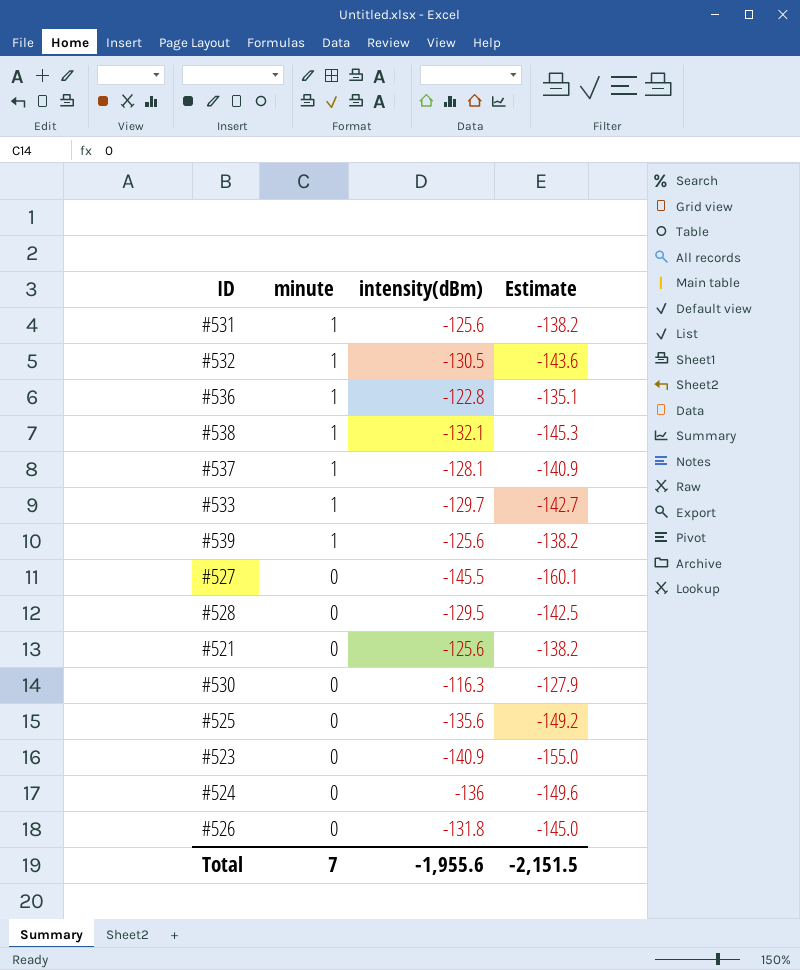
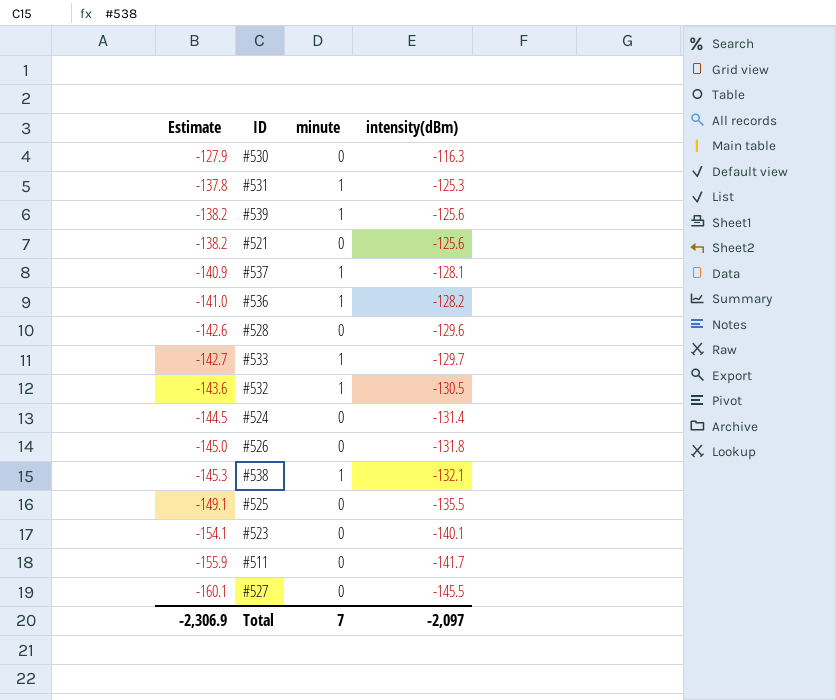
row order: minute descending -> Estimate descending
column Estimate | position: 4 -> 1
#531 | Estimate: -138.2 -> -137.8
#531 | intensity(dBm): -125.6 -> -125.3
#536 | Estimate: -135.1 -> -141.0
#536 | intensity(dBm): -122.8 -> -128.2
#528 | Estimate: -142.5 -> -142.6
#528 | intensity(dBm): -129.5 -> -129.6
#524 | Estimate: -149.6 -> -144.5
#524 | intensity(dBm): -136 -> -131.4
#525 | Estimate: -149.2 -> -149.1
#525 | intensity(dBm): -135.6 -> -135.5
#523 | Estimate: -155.0 -> -154.1
#523 | intensity(dBm): -140.9 -> -140.1
row #511: none -> -155.9 | 0 | -141.7
Total | Estimate: -2,151.5 -> -2,306.9
Total | intensity(dBm): -1,955.6 -> -2,097

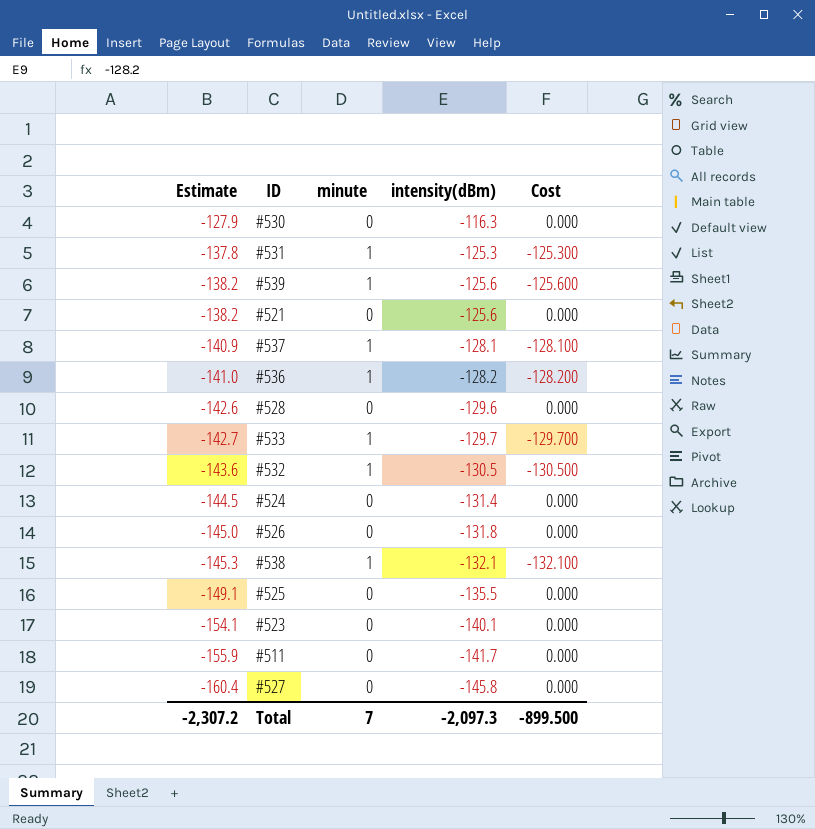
column Cost | formula: none -> [minute] * [intensity(dBm)]
#527 | Estimate: -160.1 -> -160.4
#527 | intensity(dBm): -145.5 -> -145.8
Total | Estimate: -2,306.9 -> -2,307.2
Total | intensity(dBm): -2,097 -> -2,097.3

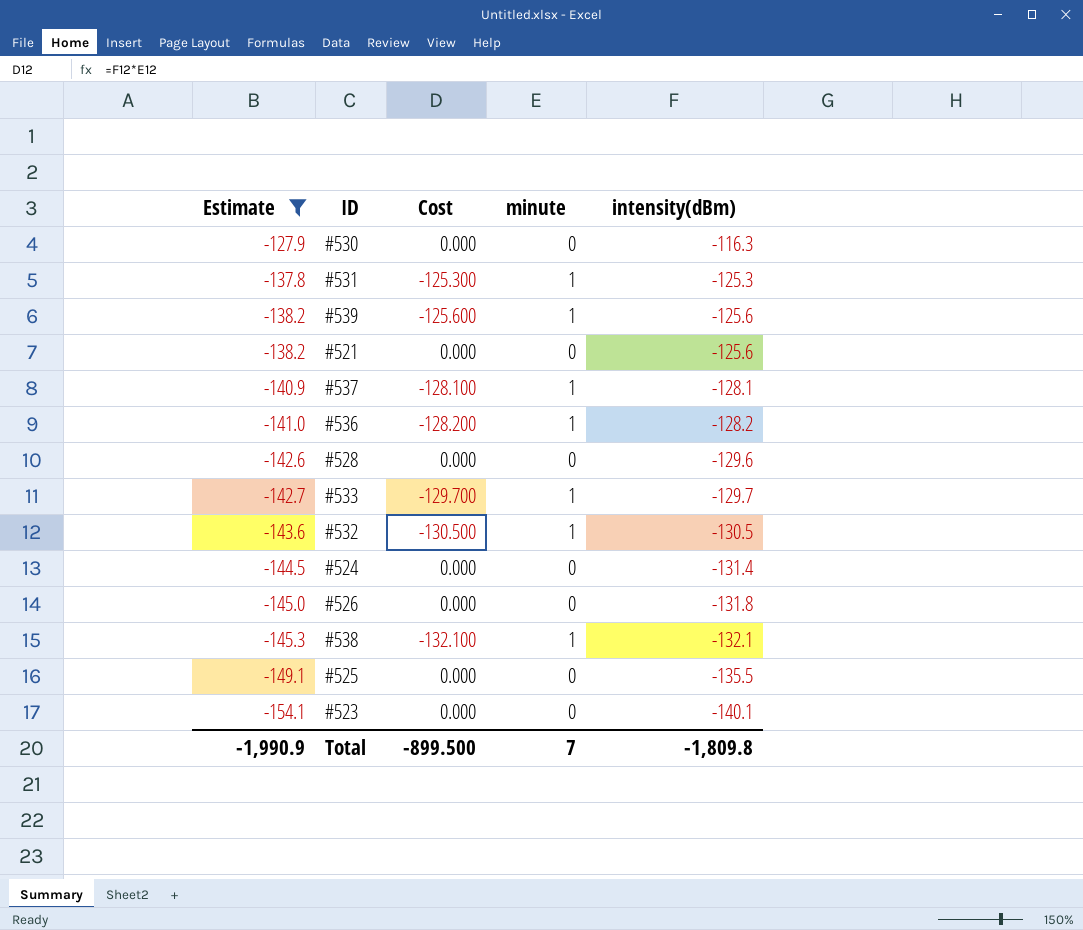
filter: none -> Estimate >= -154.1
column Cost | position: 5 -> 3
Total | Estimate: -2,307.2 -> -1,990.9
Total | intensity(dBm): -2,097.3 -> -1,809.8

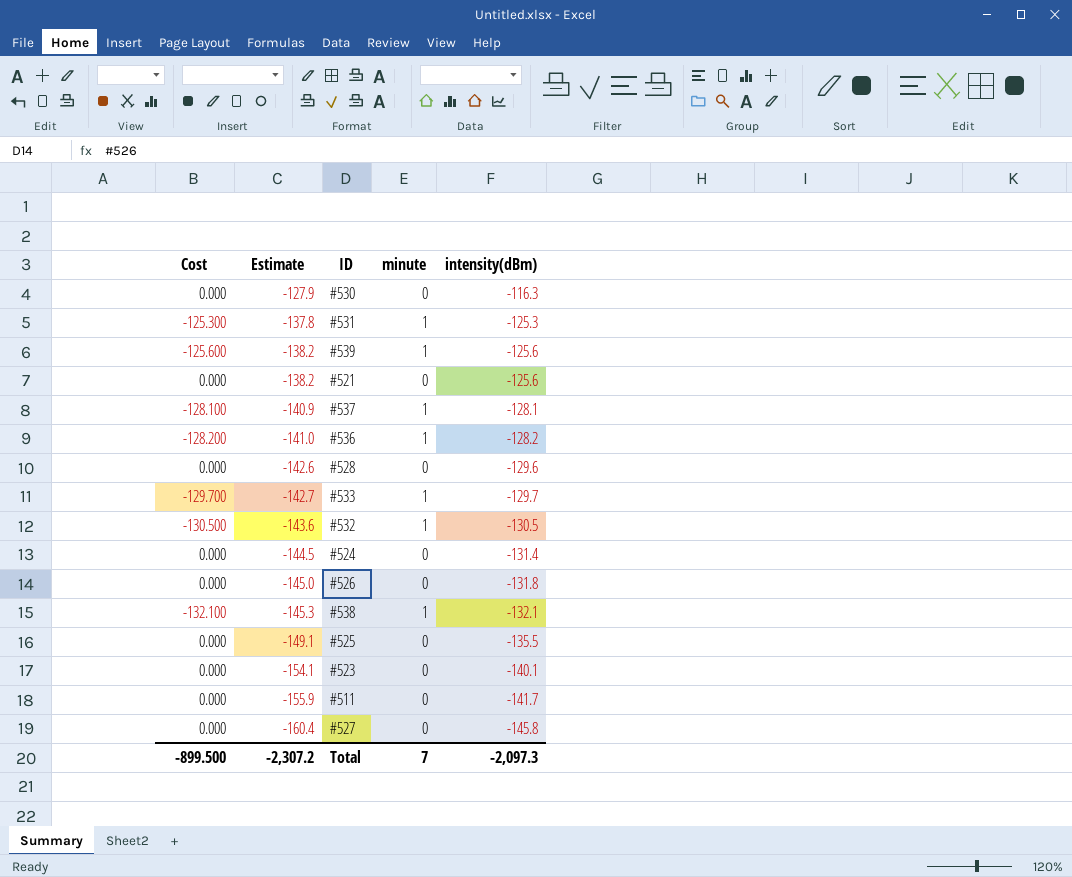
filter: Estimate >= -154.1 -> none
column Cost | position: 3 -> 1
Total | Estimate: -1,990.9 -> -2,307.2
Total | intensity(dBm): -1,809.8 -> -2,097.3

